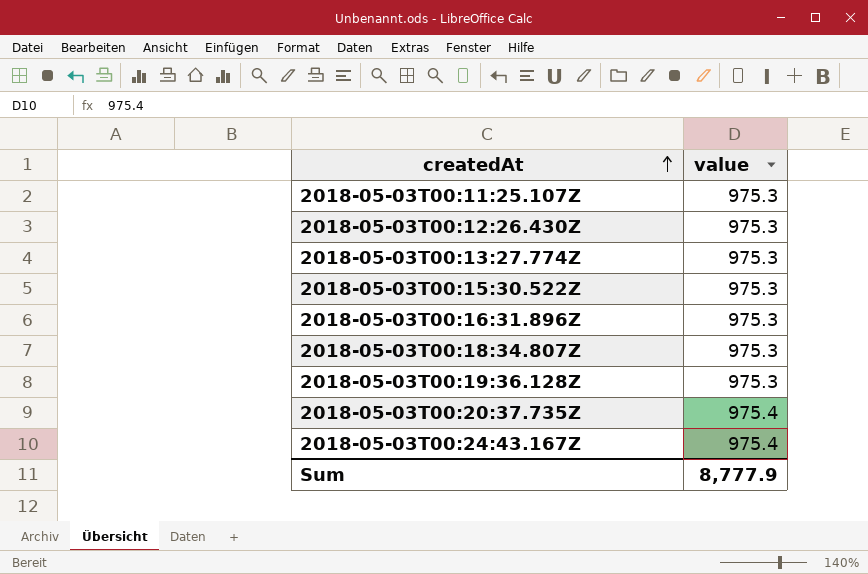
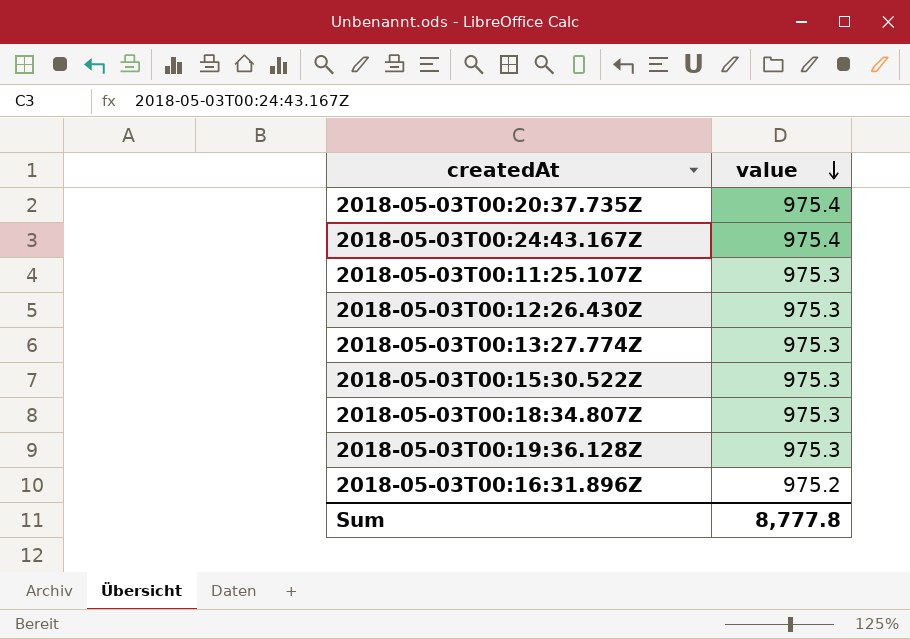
row order: createdAt ascending -> value descending
2018-05-03T00:16:31.896Z | value: 975.3 -> 975.2
Sum | value: 8,777.9 -> 8,777.8

